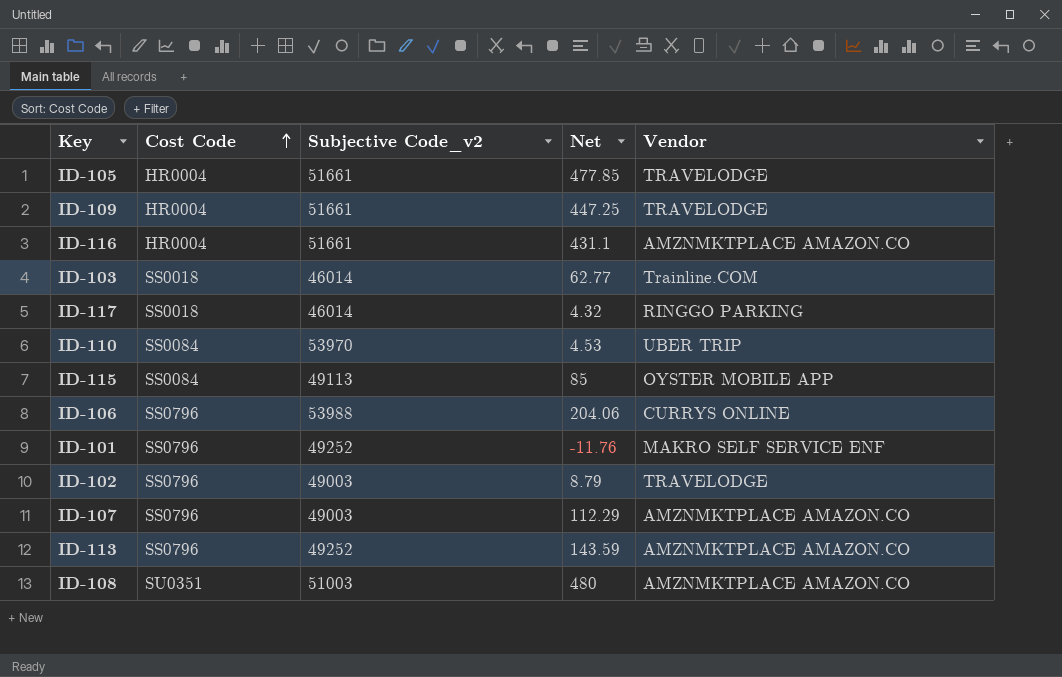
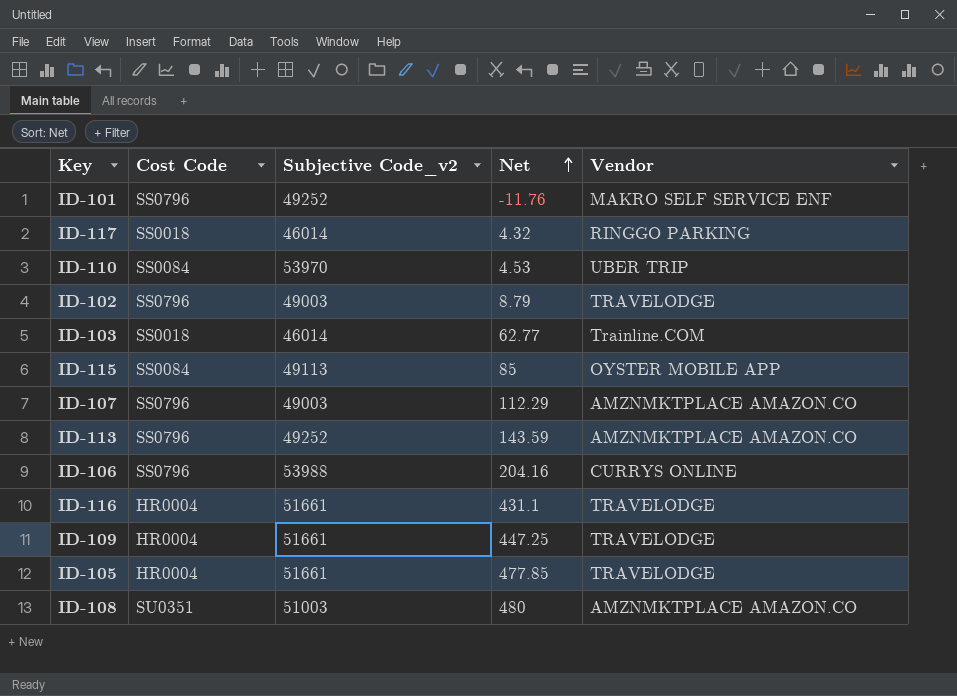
row order: Cost Code ascending -> Net ascending
ID-106 | Net: 204.06 -> 204.16
ID-116 | Vendor: AMZNMKTPLACE AMAZON.CO -> TRAVELODGE

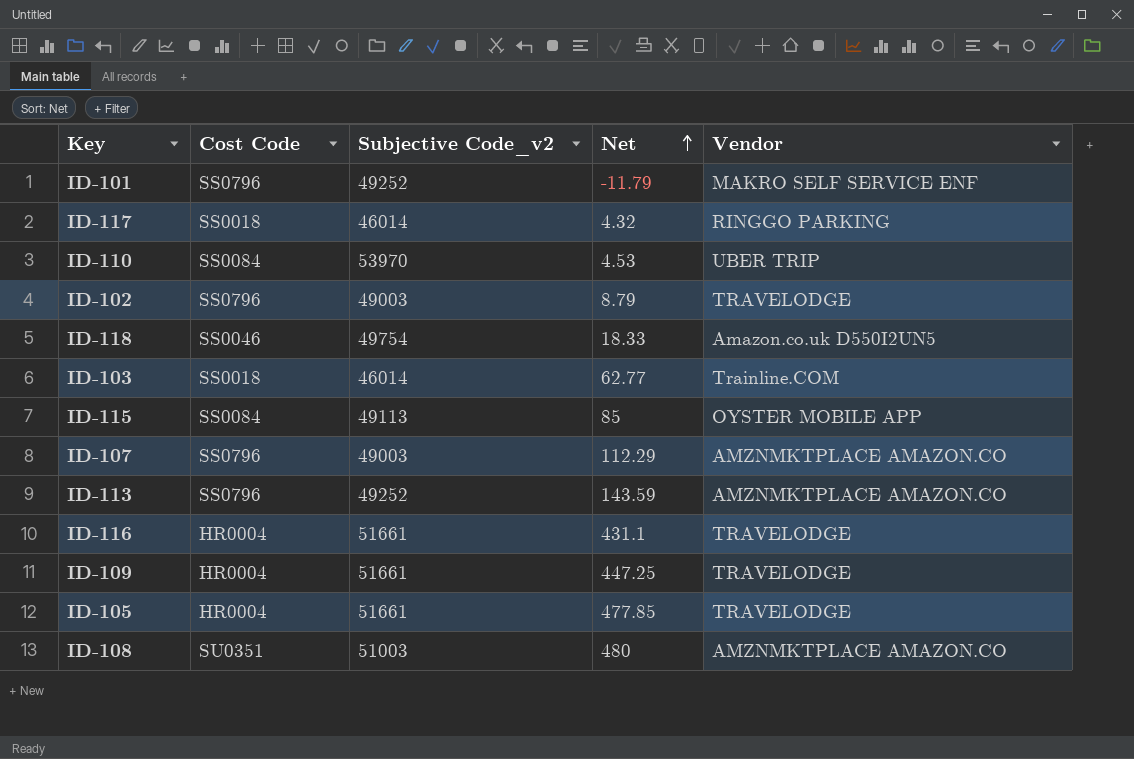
row ID-106: SS0796 | 53988 | 204.16 | CURRYS ONLINE -> none
ID-101 | Net: -11.76 -> -11.79
row ID-118: none -> SS0046 | 49754 | 18.33 | Amazon.co.uk D550I2UN5

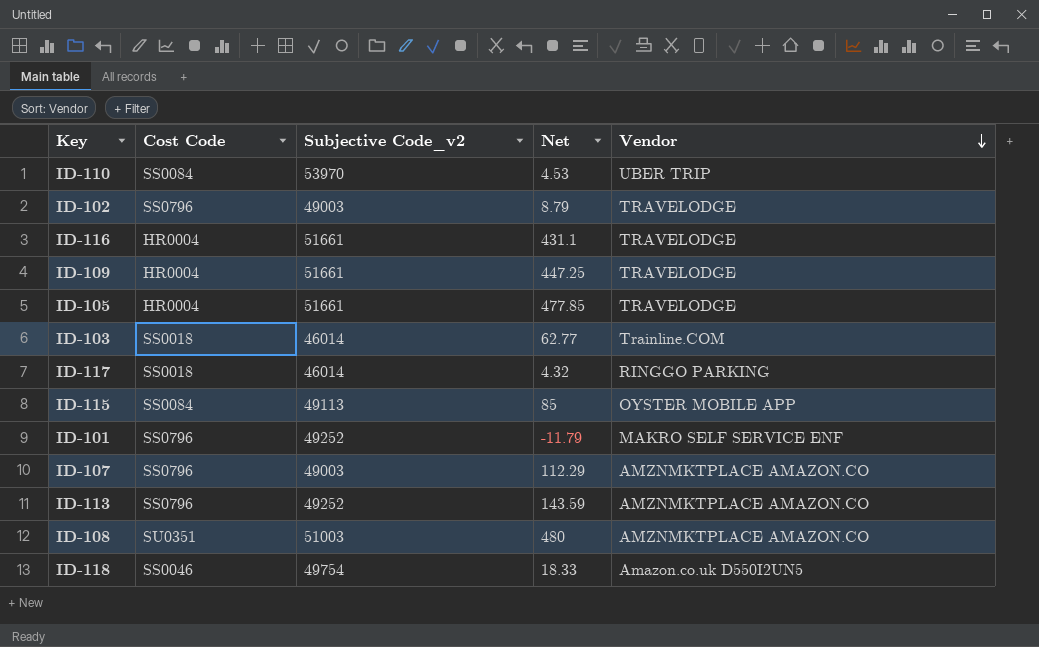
row order: Net ascending -> Vendor descending

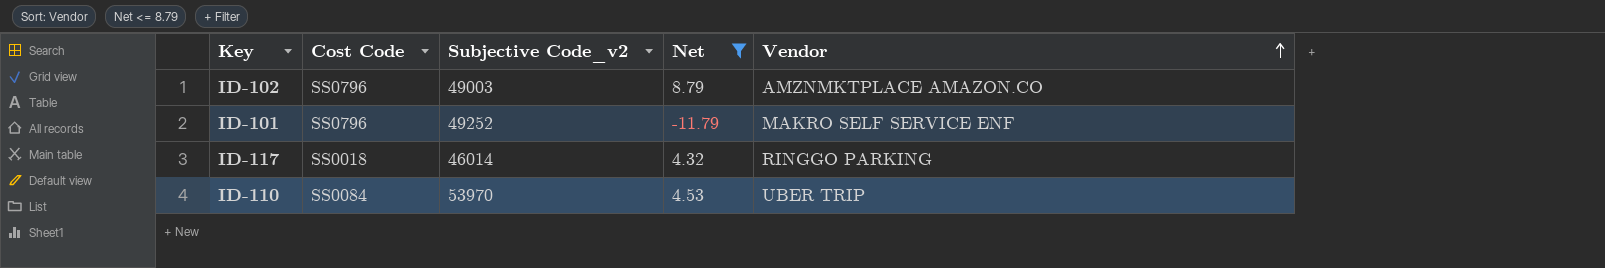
filter: none -> Net <= 8.79
row order: Vendor descending -> Vendor ascending
ID-102 | Vendor: TRAVELODGE -> AMZNMKTPLACE AMAZON.CO

